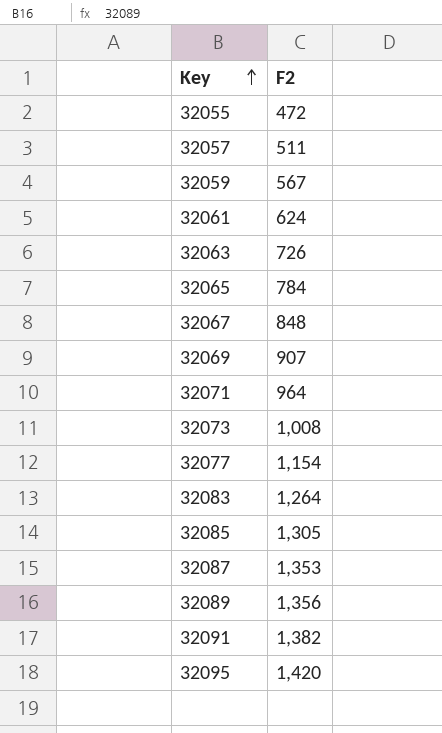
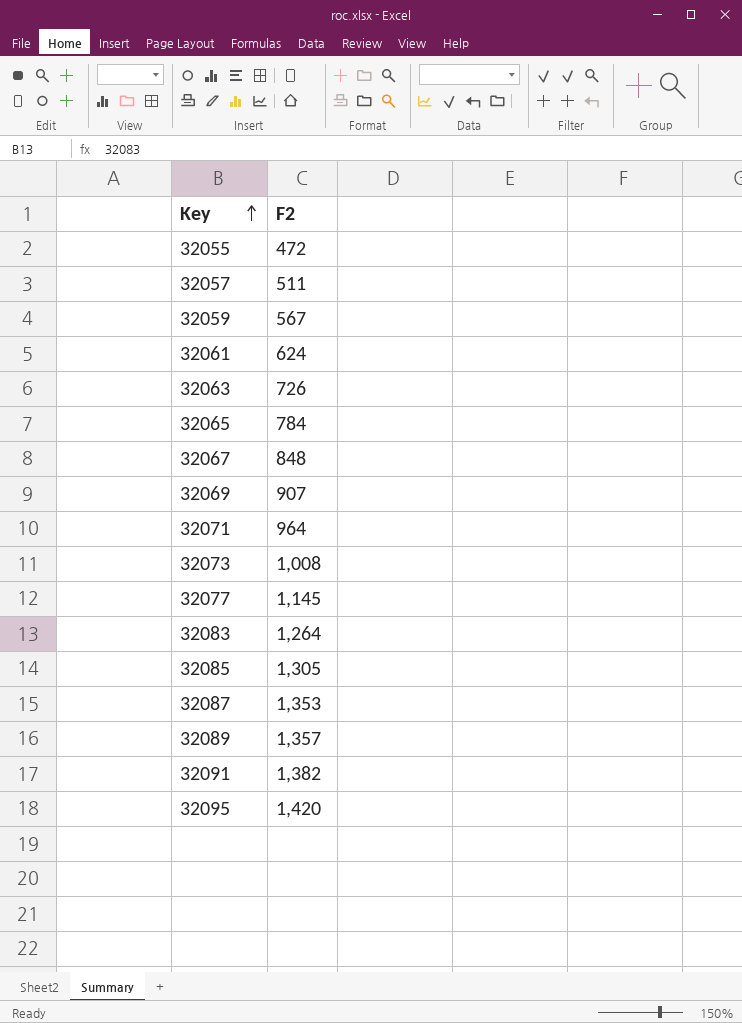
32077 | F2: 1,154 -> 1,145
32089 | F2: 1,356 -> 1,357

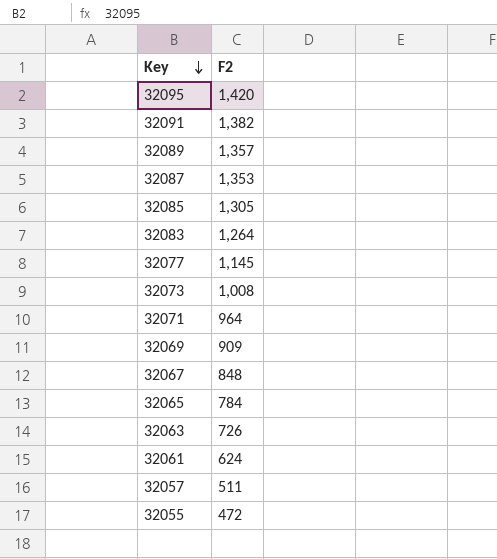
row order: Key ascending -> Key descending
row 32059: 567 -> none
32069 | F2: 907 -> 909

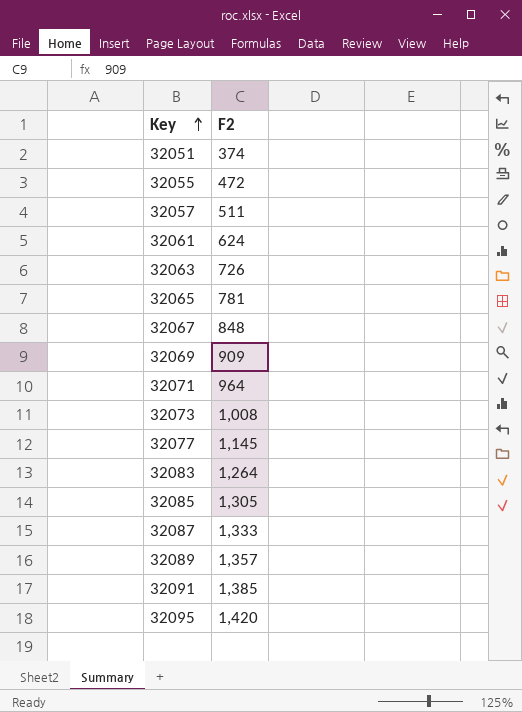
row order: Key descending -> Key ascending
row 32051: none -> 374
32065 | F2: 784 -> 781
32087 | F2: 1,353 -> 1,333
32091 | F2: 1,382 -> 1,385

